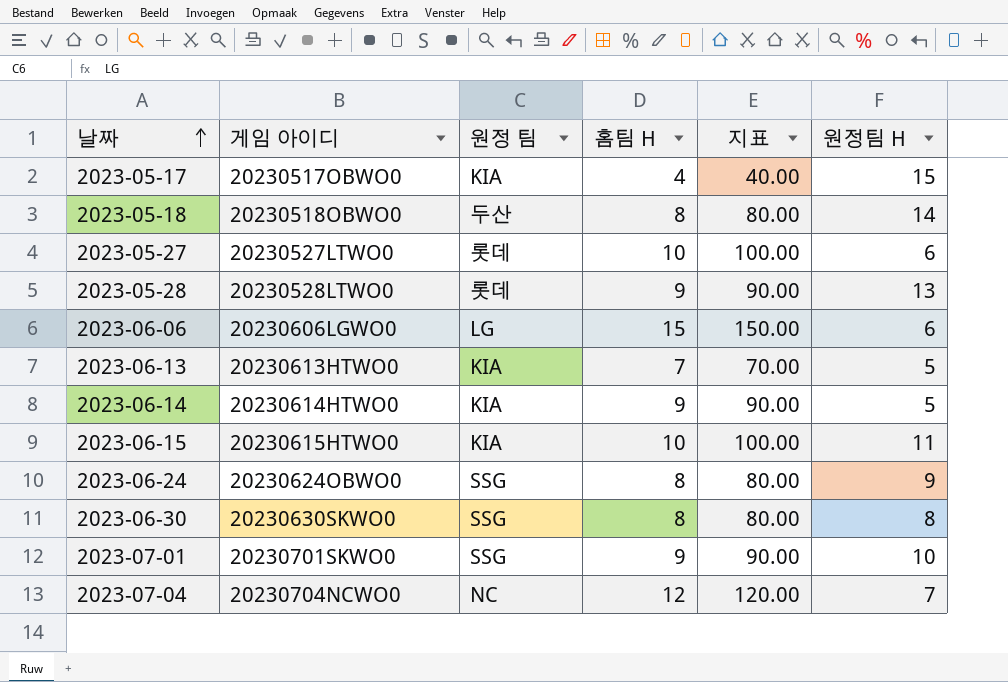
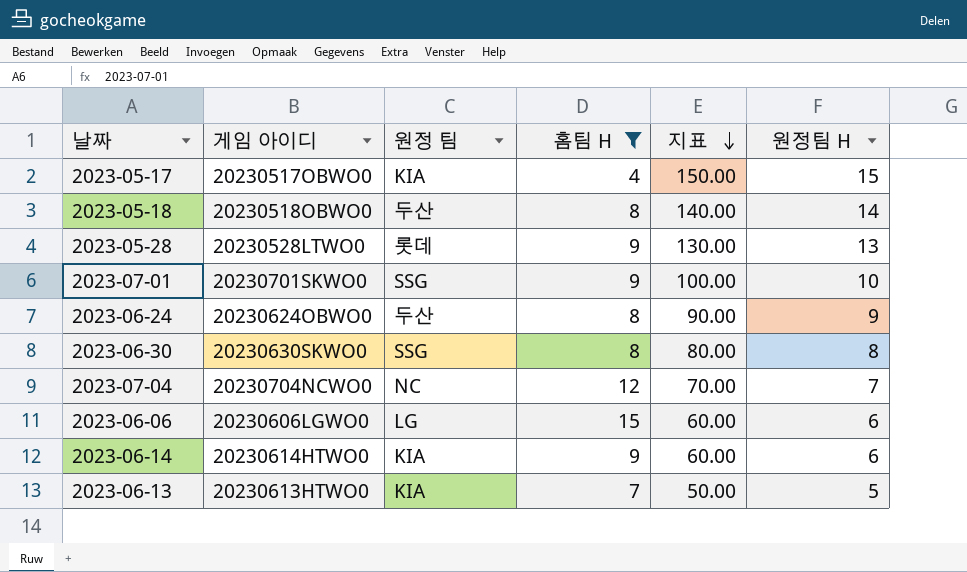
filter: none -> 홈팀 H != 10
row order: 날짜 ascending -> 지표 descending
column 지표 | formula: [홈팀 H] * 10 -> [원정팀 H] * 10
2023-06-24 | 원정 팀: SSG -> 두산
2023-06-14 | 원정팀 H: 5 -> 6

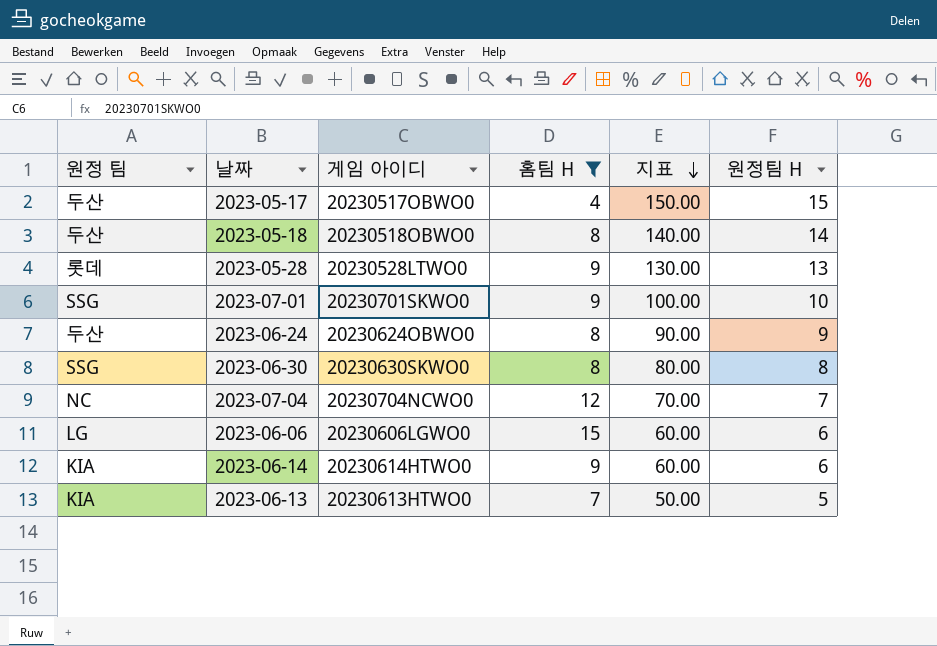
column 원정 팀 | position: 3 -> 1
2023-05-17 | 원정 팀: KIA -> 두산

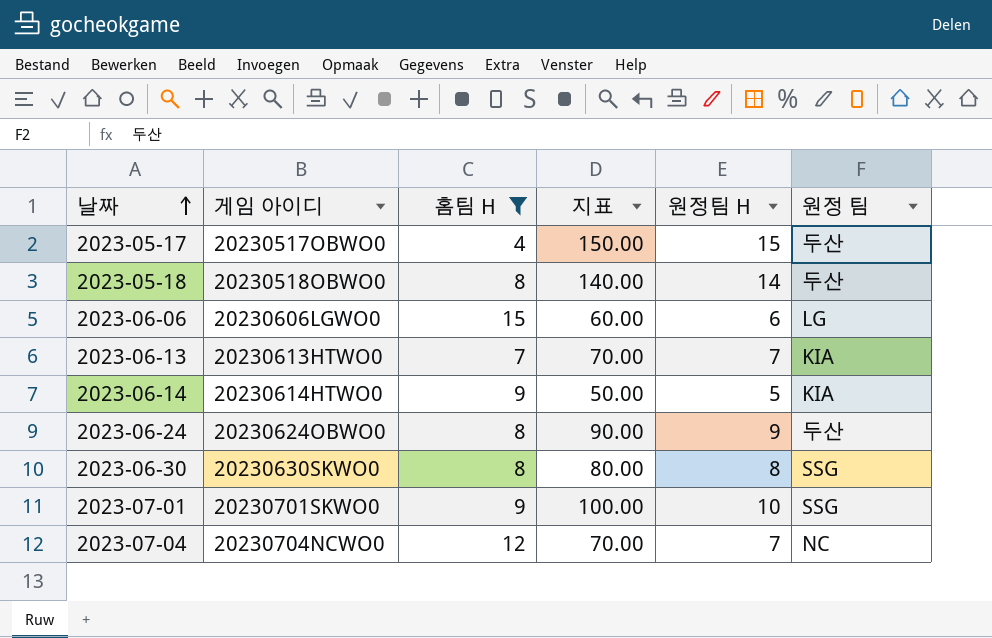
row order: 지표 descending -> 날짜 ascending
column 원정 팀 | position: 1 -> 6
row 2023-05-28: 롯데 | 20230528LTWO0 | 9 | 130.00 | 13 -> none
2023-06-13 | 지표: 50.00 -> 70.00
2023-06-13 | 원정팀 H: 5 -> 7
2023-06-14 | 지표: 60.00 -> 50.00
2023-06-14 | 원정팀 H: 6 -> 5

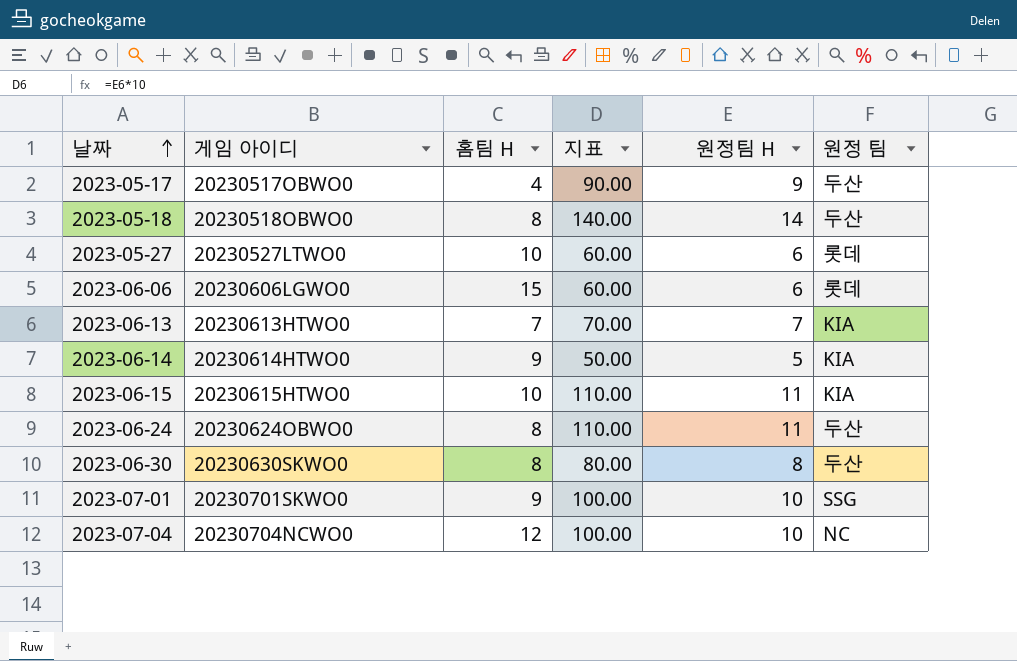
filter: 홈팀 H != 10 -> none
2023-05-17 | 지표: 150.00 -> 90.00
2023-05-17 | 원정팀 H: 15 -> 9
2023-06-06 | 원정 팀: LG -> 롯데
2023-06-24 | 지표: 90.00 -> 110.00
2023-06-24 | 원정팀 H: 9 -> 11
2023-06-30 | 원정 팀: SSG -> 두산
2023-07-04 | 지표: 70.00 -> 100.00
2023-07-04 | 원정팀 H: 7 -> 10

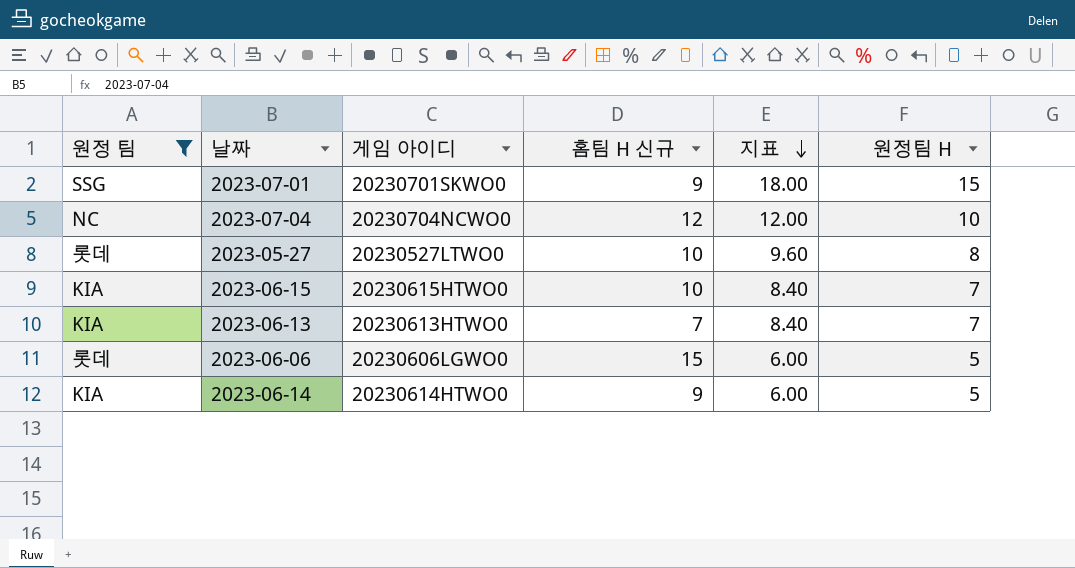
filter: none -> 원정 팀 != 두산
row order: 날짜 ascending -> 지표 descending
column 원정 팀 | position: 6 -> 1
column name: 홈팀 H -> 홈팀 H 신규
column 지표 | formula: [원정팀 H] * 10 -> [원정팀 H] * 1.2
2023-07-01 | 원정팀 H: 10 -> 15
2023-05-27 | 원정팀 H: 6 -> 8
2023-06-15 | 원정팀 H: 11 -> 7
2023-06-06 | 원정팀 H: 6 -> 5

